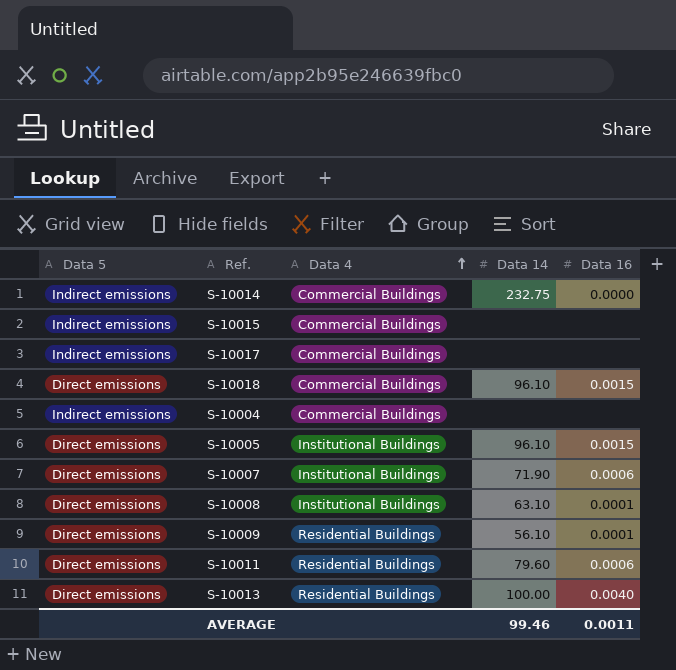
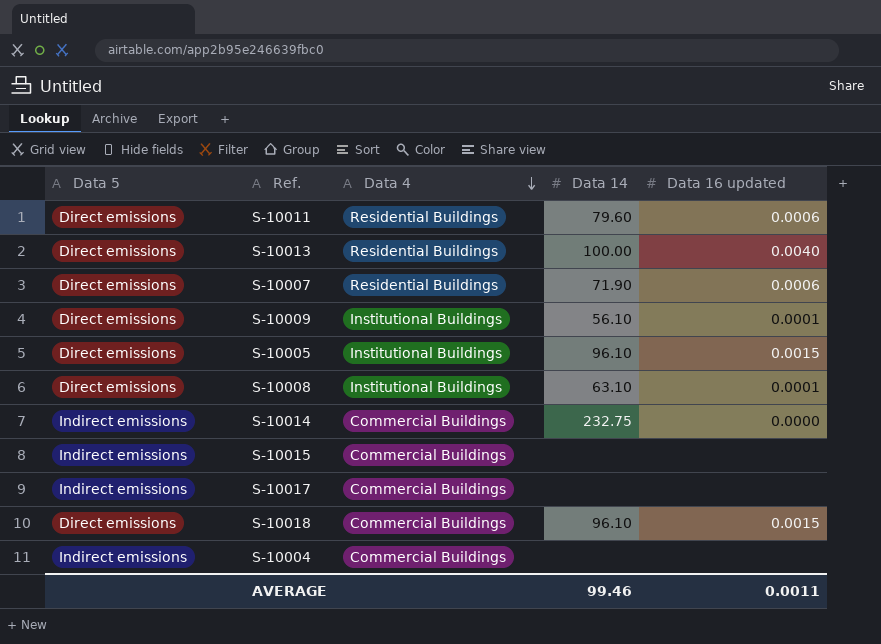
row order: Data 4 ascending -> Data 4 descending
column name: Data 16 -> Data 16 updated
S-10007 | Data 4: Institutional Buildings -> Residential Buildings
S-10009 | Data 4: Residential Buildings -> Institutional Buildings

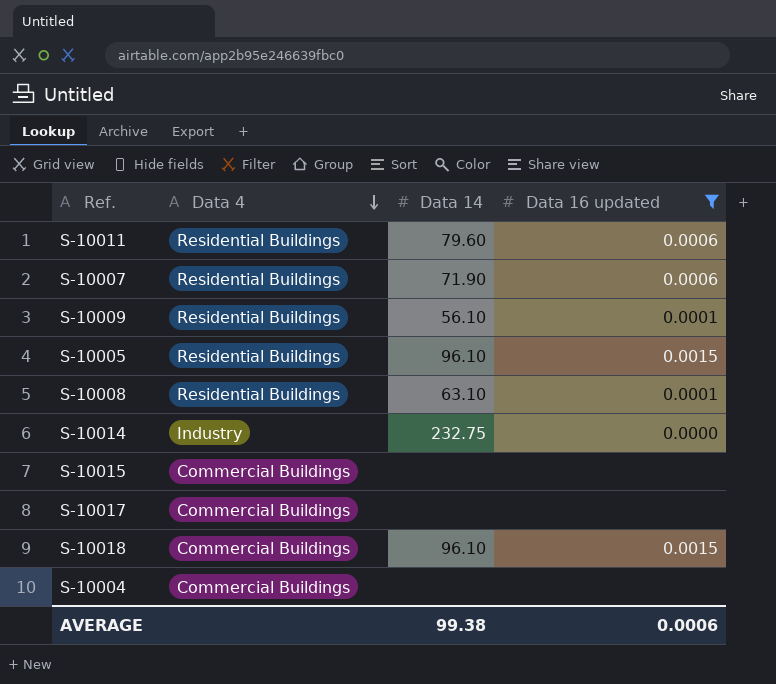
filter: none -> Data 16 updated != 0.0040
column Data 5 | position: 1 -> none
S-10009 | Data 4: Institutional Buildings -> Residential Buildings
S-10005 | Data 4: Institutional Buildings -> Residential Buildings
S-10008 | Data 4: Institutional Buildings -> Residential Buildings
S-10014 | Data 4: Commercial Buildings -> Industry
AVERAGE | Data 14: 99.46 -> 99.38
AVERAGE | Data 16 updated: 0.0011 -> 0.0006

